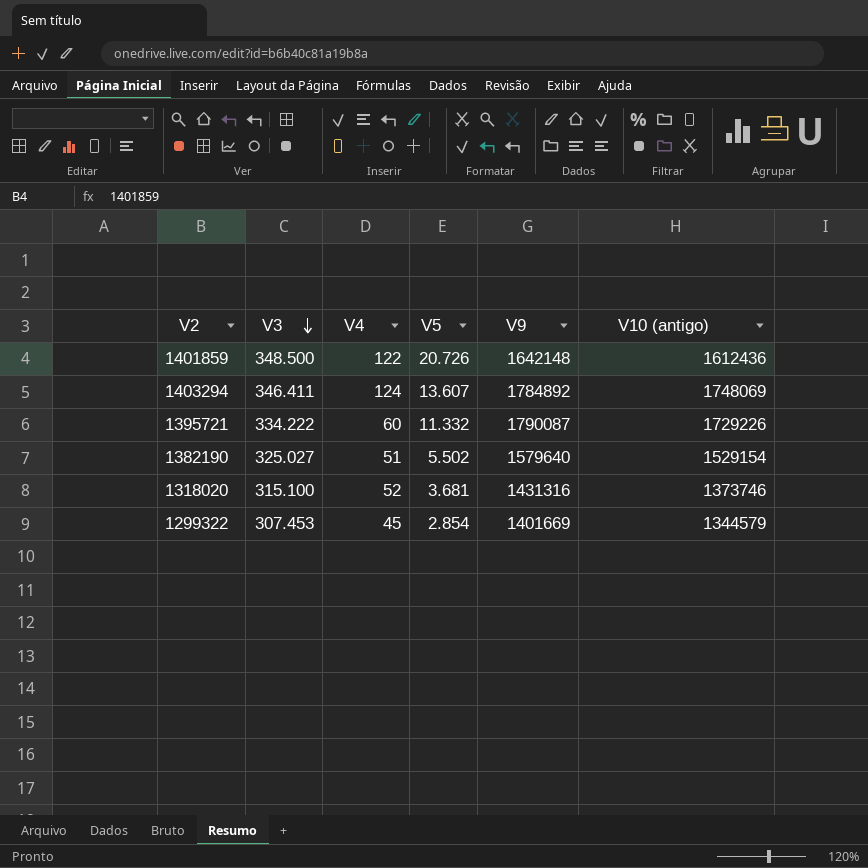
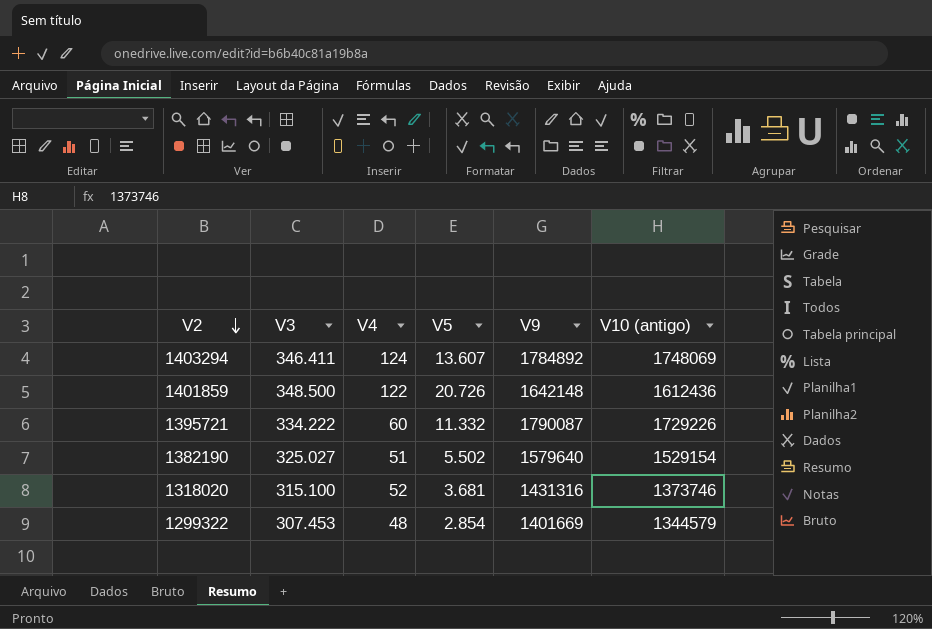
row order: V3 descending -> V2 descending
1299322 | V4: 45 -> 48

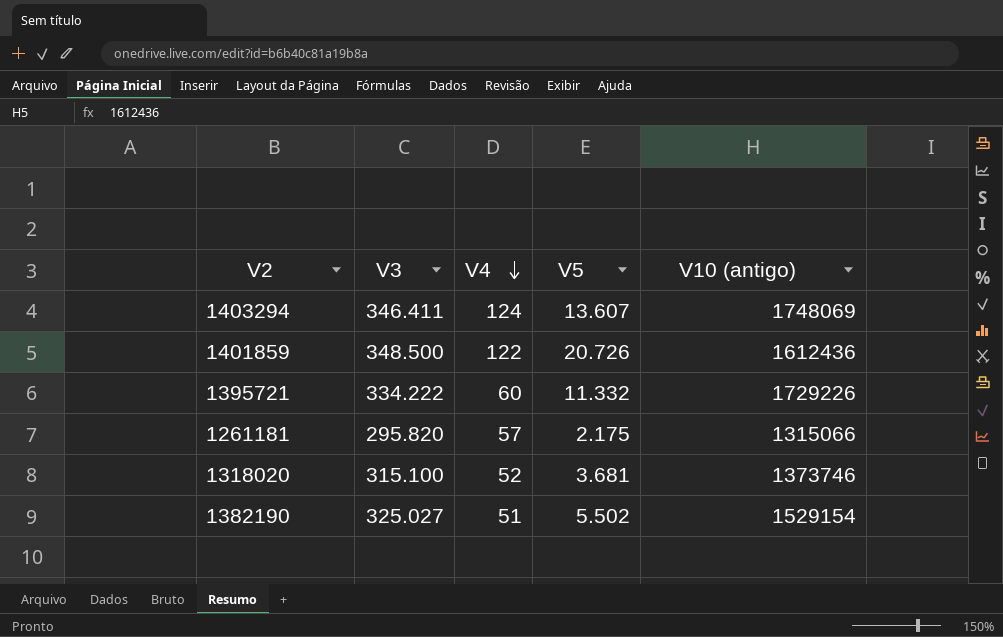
row order: V2 descending -> V4 descending
column V9 | position: 5 -> none
row 1299322: 307.453 | 48 | 2.854 | 1401669 | 1344579 -> none
row 1261181: none -> 295.820 | 57 | 2.175 | 1315066

